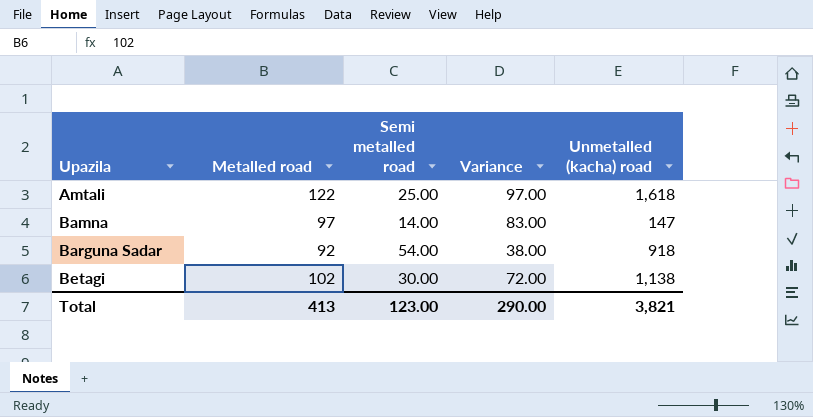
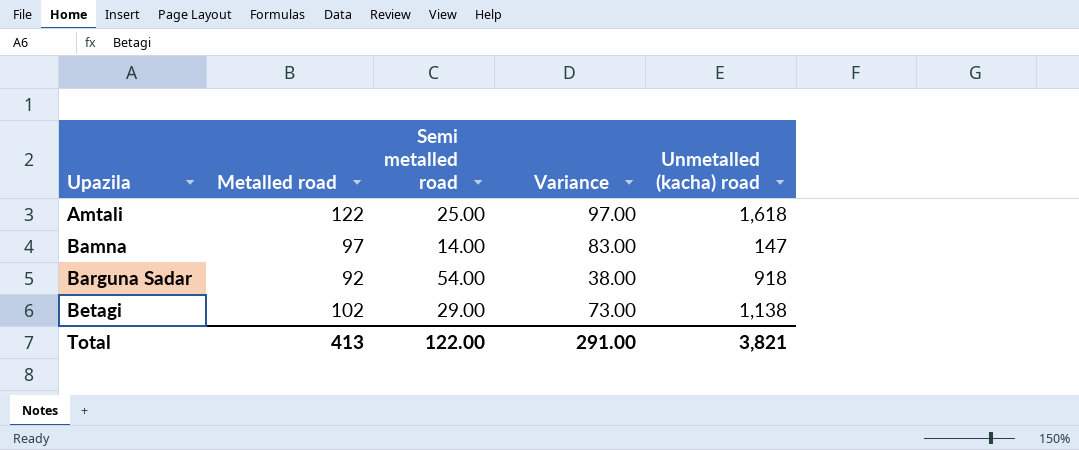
Betagi | Semi metalled road: 30.00 -> 29.00
Betagi | Variance: 72.00 -> 73.00
Total | Semi metalled road: 123.00 -> 122.00
Total | Variance: 290.00 -> 291.00

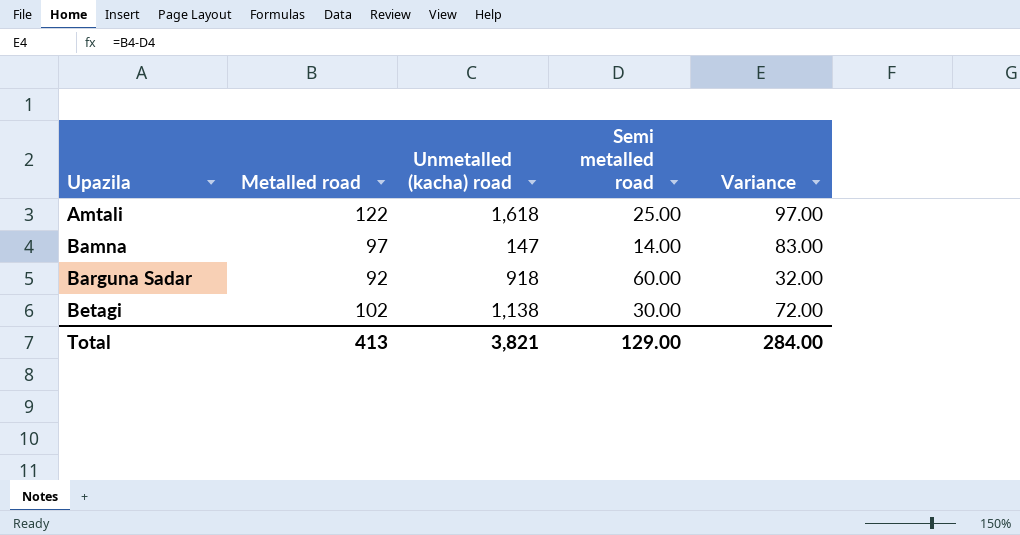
column Unmetalled (kacha) road | position: 5 -> 3
Barguna Sadar | Semi metalled road: 54.00 -> 60.00
Barguna Sadar | Variance: 38.00 -> 32.00
Betagi | Semi metalled road: 29.00 -> 30.00
Betagi | Variance: 73.00 -> 72.00
Total | Semi metalled road: 122.00 -> 129.00
Total | Variance: 291.00 -> 284.00

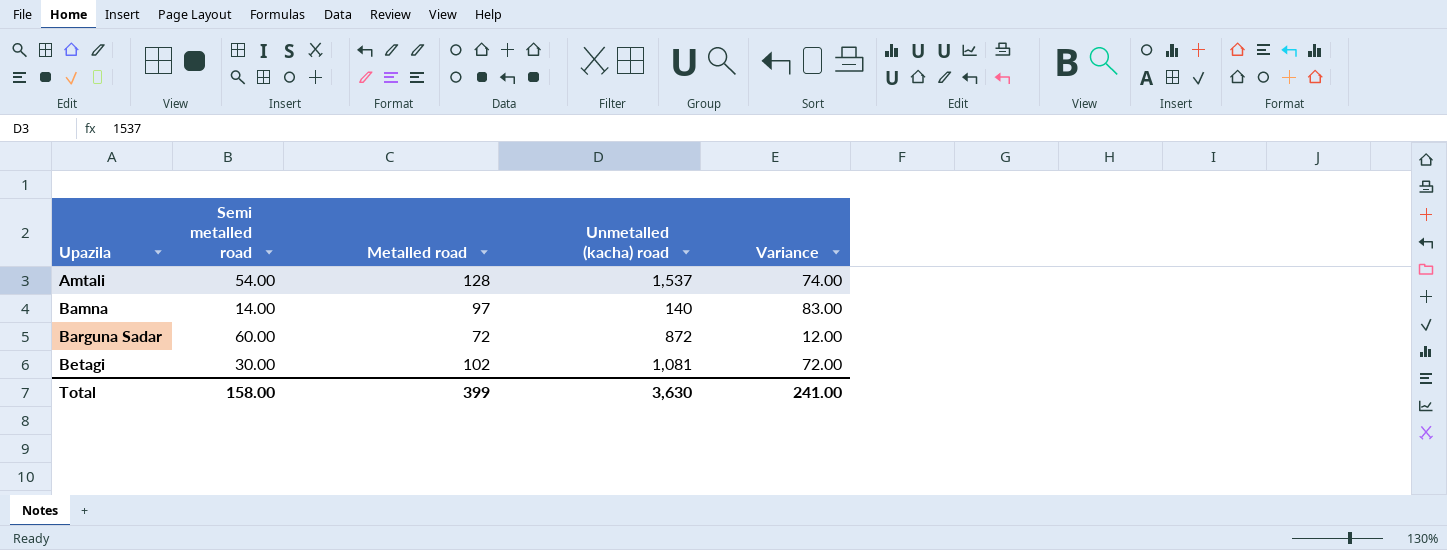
column Semi metalled road | position: 4 -> 2
Amtali | Semi metalled road: 25.00 -> 54.00
Amtali | Metalled road: 122 -> 128
Amtali | Unmetalled (kacha) road: 1,618 -> 1,537
Amtali | Variance: 97.00 -> 74.00
Bamna | Unmetalled (kacha) road: 147 -> 140
Barguna Sadar | Metalled road: 92 -> 72
Barguna Sadar | Unmetalled (kacha) road: 918 -> 872
Barguna Sadar | Variance: 32.00 -> 12.00
Betagi | Unmetalled (kacha) road: 1,138 -> 1,081
Total | Semi metalled road: 129.00 -> 158.00
Total | Metalled road: 413 -> 399
Total | Unmetalled (kacha) road: 3,821 -> 3,630
Total | Variance: 284.00 -> 241.00

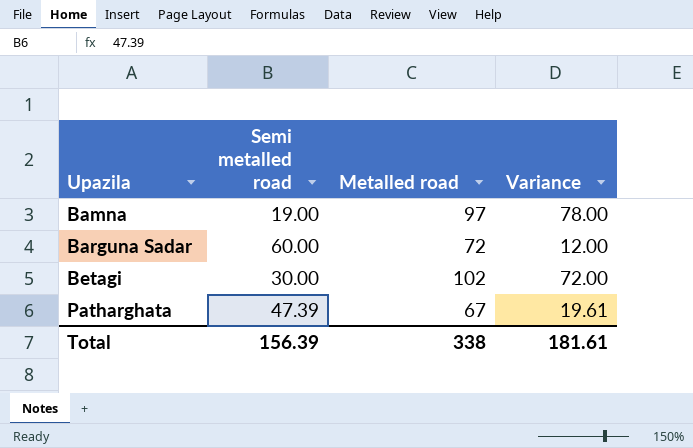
column Unmetalled (kacha) road | position: 4 -> none
row Amtali: 54.00 | 128 | 1,537 | 74.00 -> none
Bamna | Semi metalled road: 14.00 -> 19.00
Bamna | Variance: 83.00 -> 78.00
row Patharghata: none -> 47.39 | 67 | 19.61
Total | Semi metalled road: 158.00 -> 156.39
Total | Metalled road: 399 -> 338
Total | Variance: 241.00 -> 181.61

